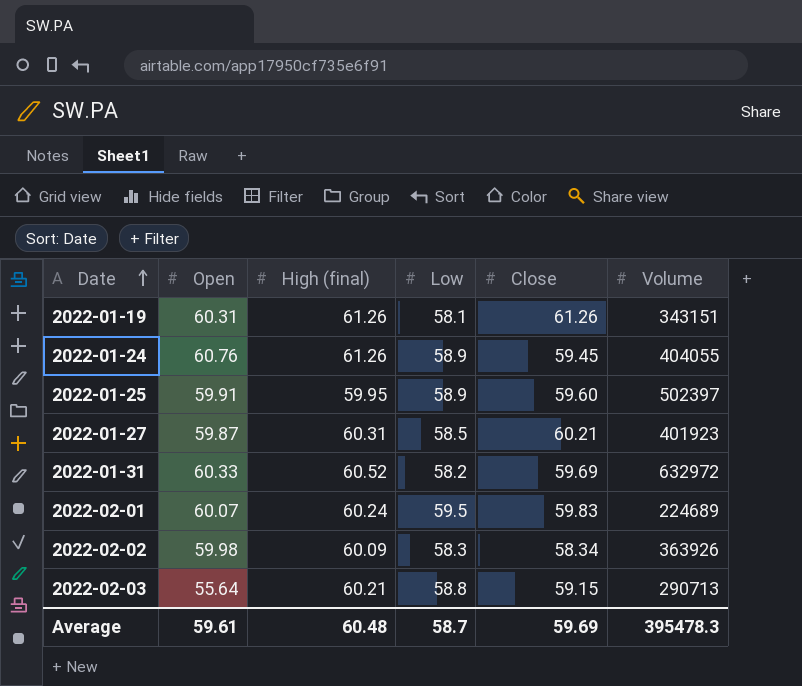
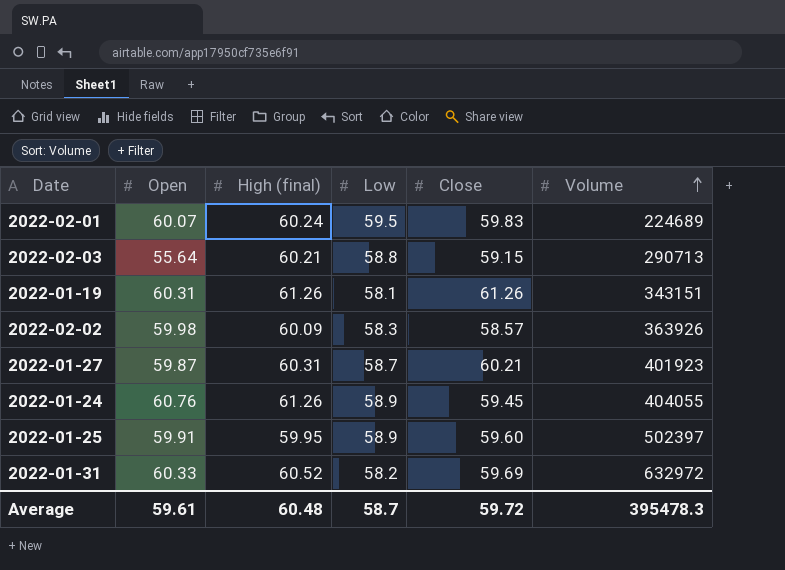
row order: Date ascending -> Volume ascending
2022-02-02 | Close: 58.34 -> 58.57
2022-01-27 | Low: 58.5 -> 58.7
Average | Close: 59.69 -> 59.72

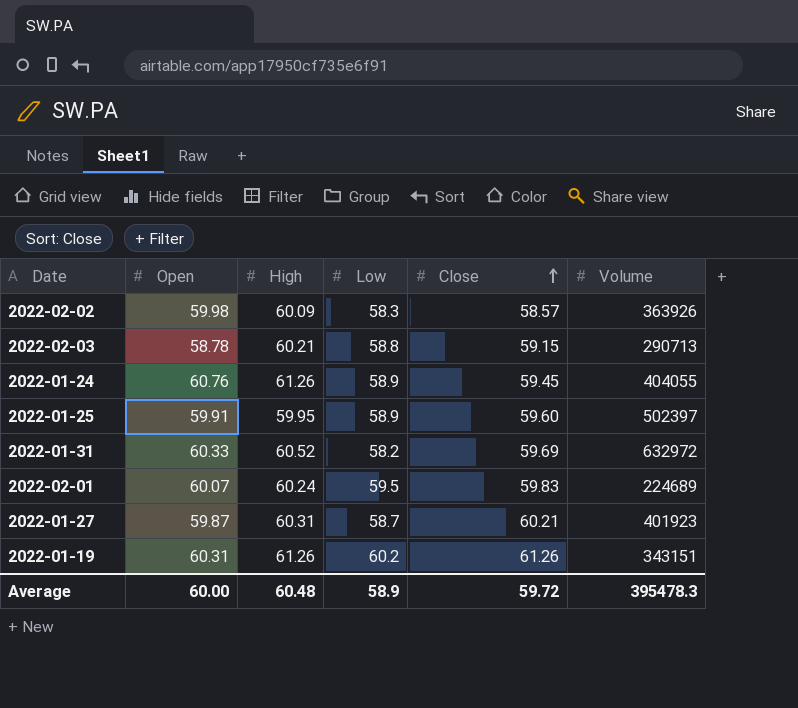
row order: Volume ascending -> Close ascending
column name: High (final) -> High
2022-02-03 | Open: 55.64 -> 58.78
2022-01-19 | Low: 58.1 -> 60.2
Average | Open: 59.61 -> 60.00
Average | Low: 58.7 -> 58.9

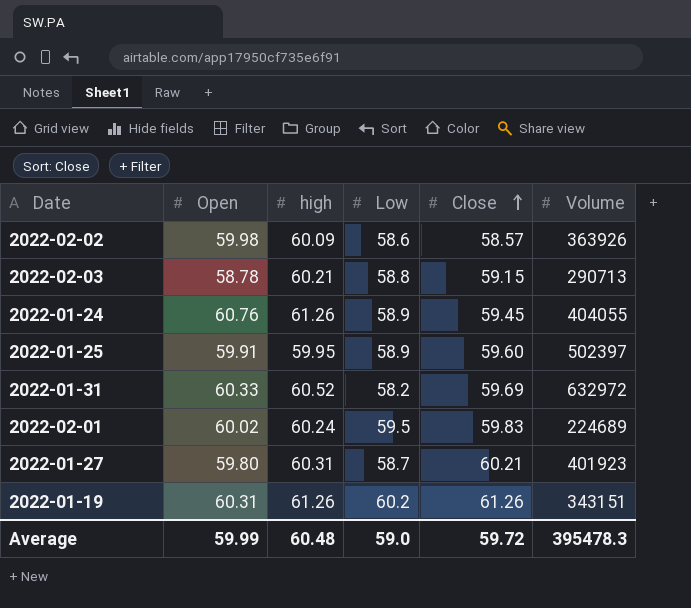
column name: High -> high
2022-02-02 | Low: 58.3 -> 58.6
2022-02-01 | Open: 60.07 -> 60.02
2022-01-27 | Open: 59.87 -> 59.80
Average | Open: 60.00 -> 59.99
Average | Low: 58.9 -> 59.0

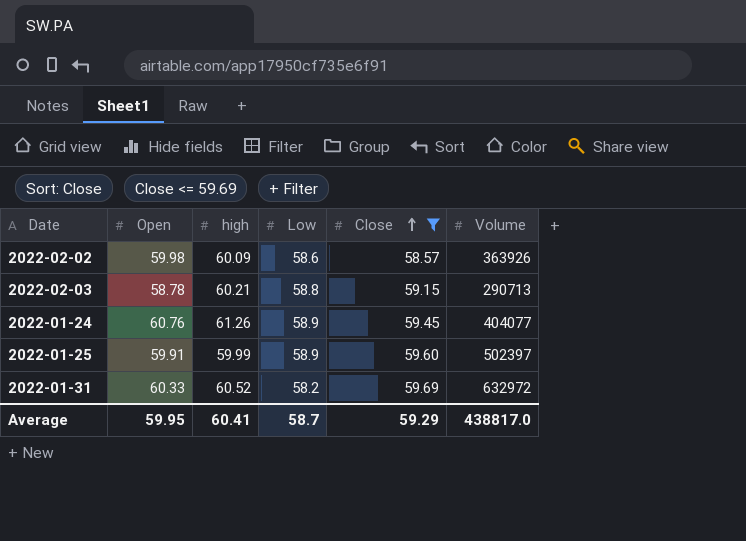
filter: none -> Close <= 59.69
2022-01-24 | Volume: 404055 -> 404077
2022-01-25 | high: 59.95 -> 59.99
Average | Open: 59.99 -> 59.95
Average | high: 60.48 -> 60.41
Average | Low: 59.0 -> 58.7
Average | Close: 59.72 -> 59.29
Average | Volume: 395478.3 -> 438817.0

